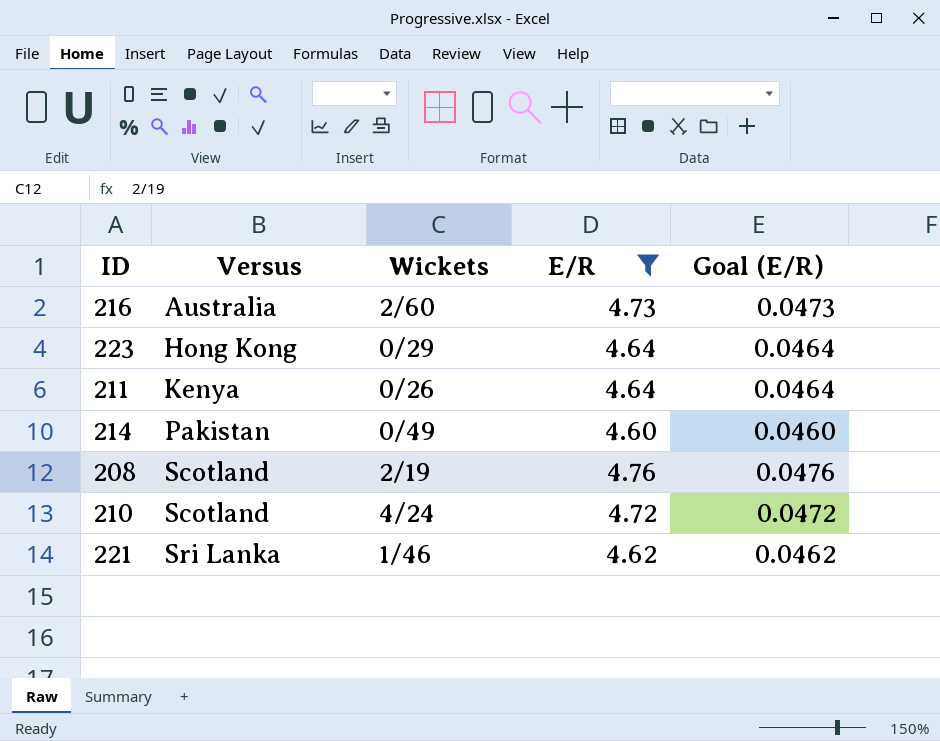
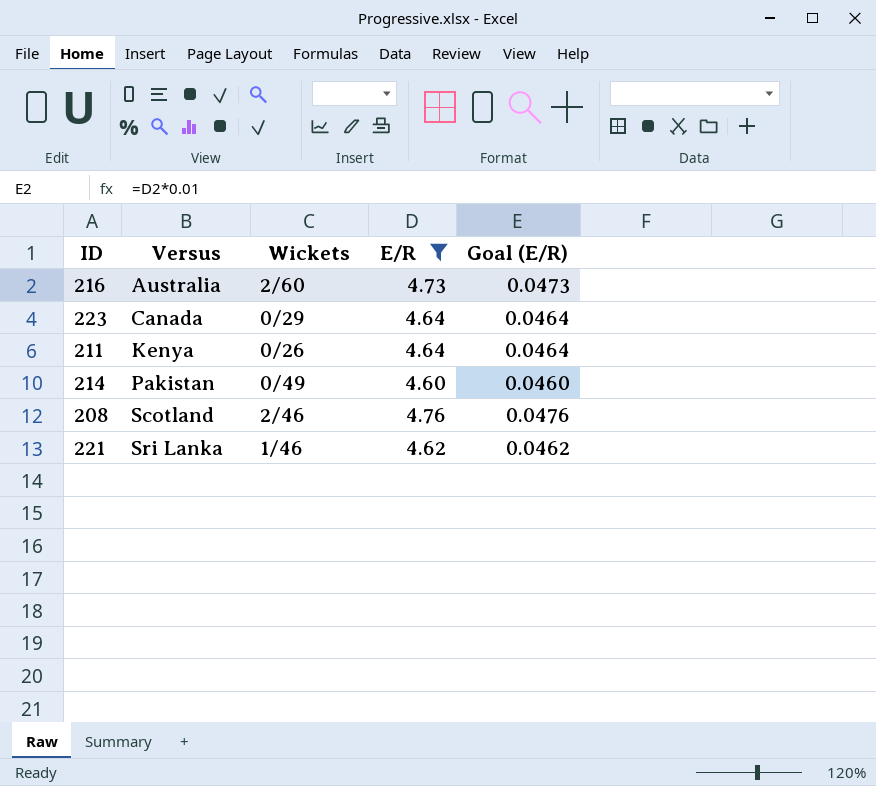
row 210: Scotland | 4/24 | 4.72 | 0.0472 -> none
223 | Versus: Hong Kong -> Canada
208 | Wickets: 2/19 -> 2/46

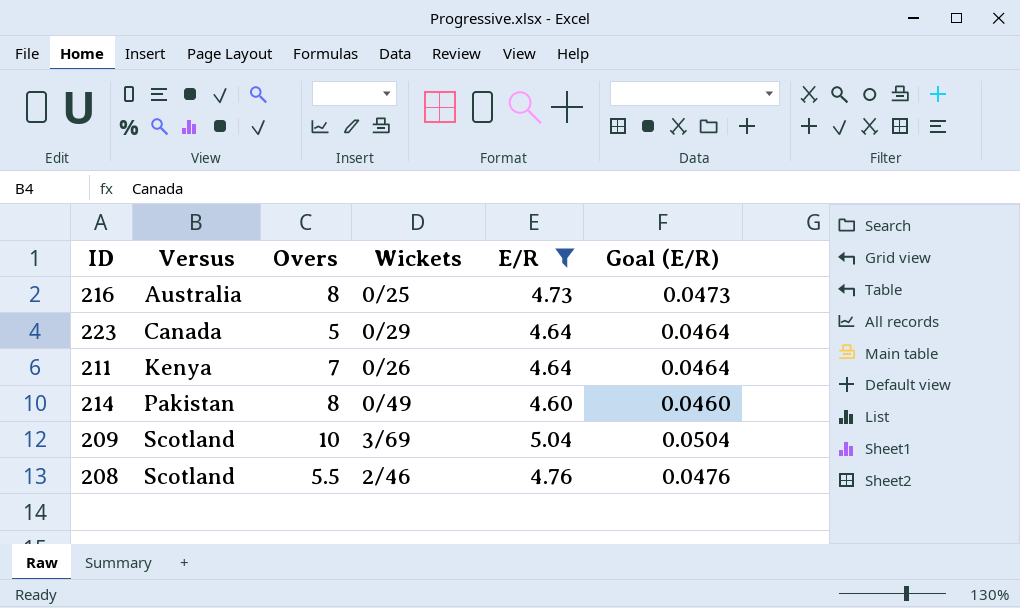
column Overs | position: none -> 3
row 221: Sri Lanka | 1/46 | 4.62 | 0.0462 -> none
216 | Wickets: 2/60 -> 0/25
row 209: none -> Scotland | 10 | 3/69 | 5.04 | 0.0504

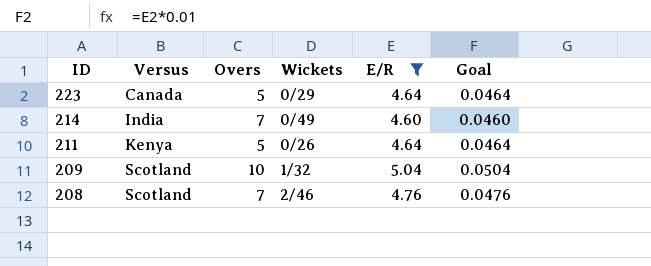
row order: Versus ascending -> ID descending
column name: Goal (E/R) -> Goal
row 216: Australia | 8 | 0/25 | 4.73 | 0.0473 -> none
214 | Versus: Pakistan -> India
214 | Overs: 8 -> 7
211 | Overs: 7 -> 5
209 | Wickets: 3/69 -> 1/32
208 | Overs: 5.5 -> 7

